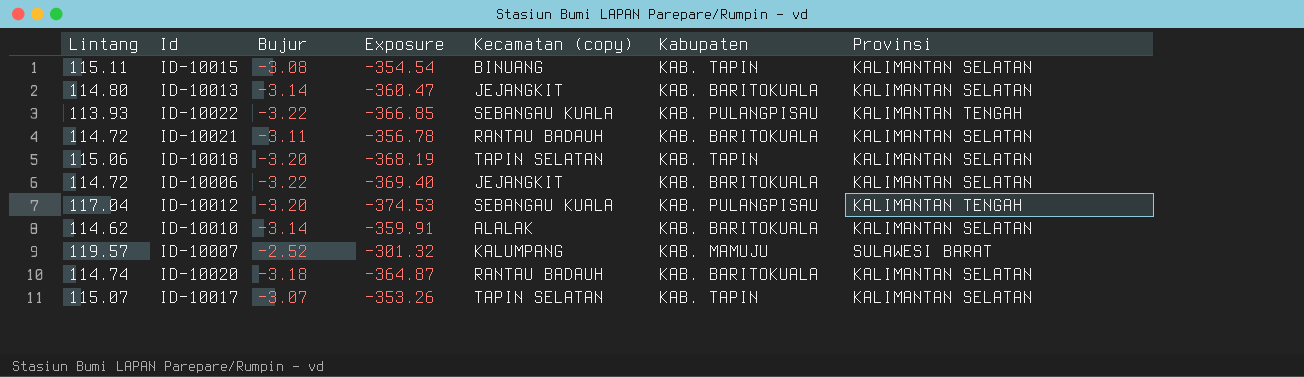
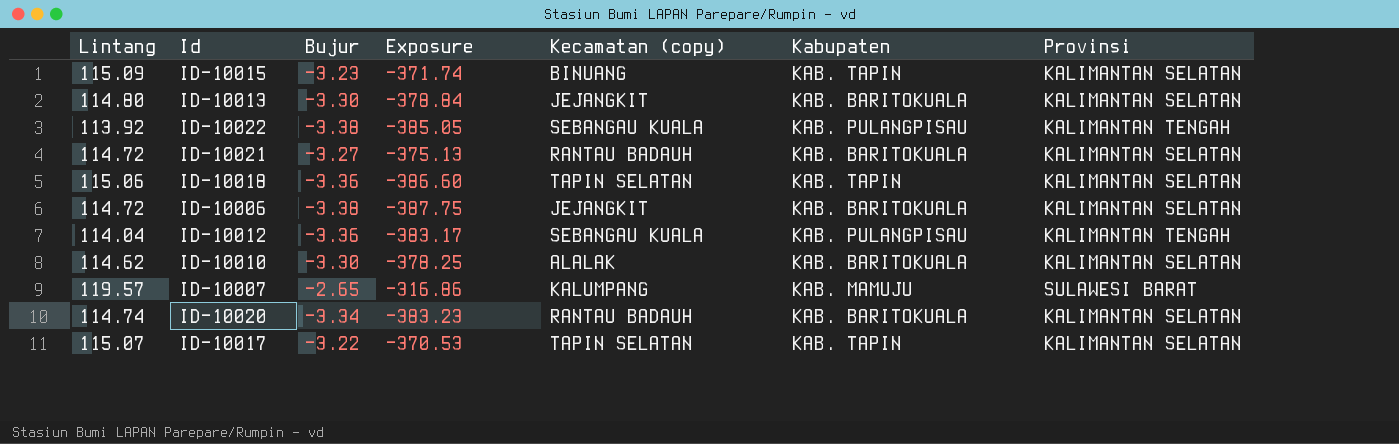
ID-10015 | Lintang: 115.11 -> 115.09
ID-10015 | Bujur: -3.08 -> -3.23
ID-10015 | Exposure: -354.54 -> -371.74
ID-10013 | Bujur: -3.14 -> -3.30
ID-10013 | Exposure: -360.47 -> -378.84
ID-10022 | Lintang: 113.93 -> 113.92
ID-10022 | Bujur: -3.22 -> -3.38
ID-10022 | Exposure: -366.85 -> -385.05
ID-10021 | Bujur: -3.11 -> -3.27
ID-10021 | Exposure: -356.78 -> -375.13
ID-10018 | Bujur: -3.20 -> -3.36
ID-10018 | Exposure: -368.19 -> -386.60
ID-10006 | Bujur: -3.22 -> -3.38
ID-10006 | Exposure: -369.40 -> -387.75
ID-10012 | Lintang: 117.04 -> 114.04
ID-10012 | Bujur: -3.20 -> -3.36
ID-10012 | Exposure: -374.53 -> -383.17
ID-10010 | Bujur: -3.14 -> -3.30
ID-10010 | Exposure: -359.91 -> -378.25
ID-10007 | Bujur: -2.52 -> -2.65
ID-10007 | Exposure: -301.32 -> -316.86
ID-10020 | Bujur: -3.18 -> -3.34
ID-10020 | Exposure: -364.87 -> -383.23
ID-10017 | Bujur: -3.07 -> -3.22
ID-10017 | Exposure: -353.26 -> -370.53

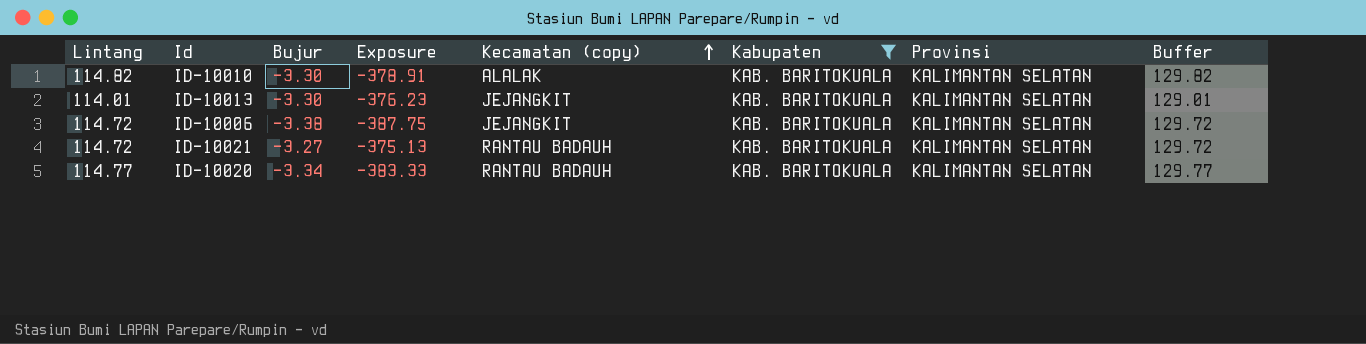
filter: none -> Kabupaten = KAB. BARITOKUALA
row order: none -> Kecamatan (copy) ascending
column Buffer | formula: none -> [Lintang] + 15
ID-10010 | Lintang: 114.62 -> 114.82
ID-10010 | Exposure: -378.25 -> -378.91
ID-10013 | Lintang: 114.80 -> 114.01
ID-10013 | Exposure: -378.84 -> -376.23
ID-10020 | Lintang: 114.74 -> 114.77
ID-10020 | Exposure: -383.23 -> -383.33

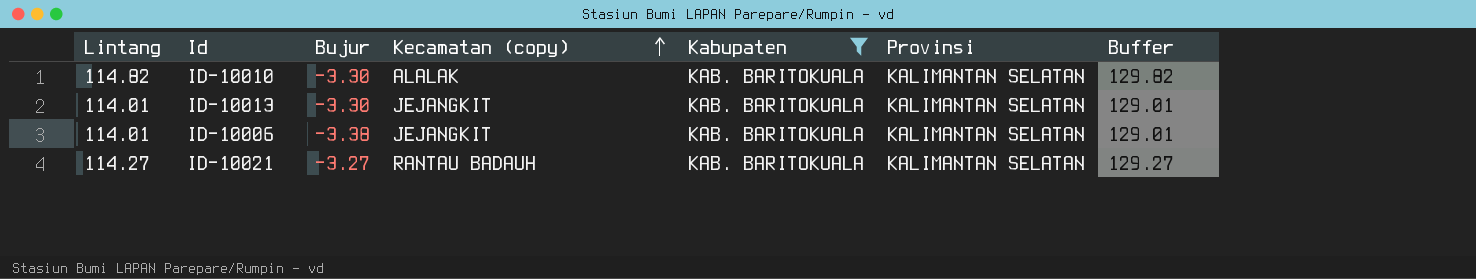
column Exposure | formula: [Lintang] * [Bujur] -> none
row ID-10020: 114.77 | -3.34 | -383.33 | RANTAU BADAUH | KAB. BARITOKUALA | KALIMANTAN SELATAN | 129.77 -> none
ID-10006 | Lintang: 114.72 -> 114.01
ID-10006 | Buffer: 129.72 -> 129.01
ID-10021 | Lintang: 114.72 -> 114.27
ID-10021 | Buffer: 129.72 -> 129.27

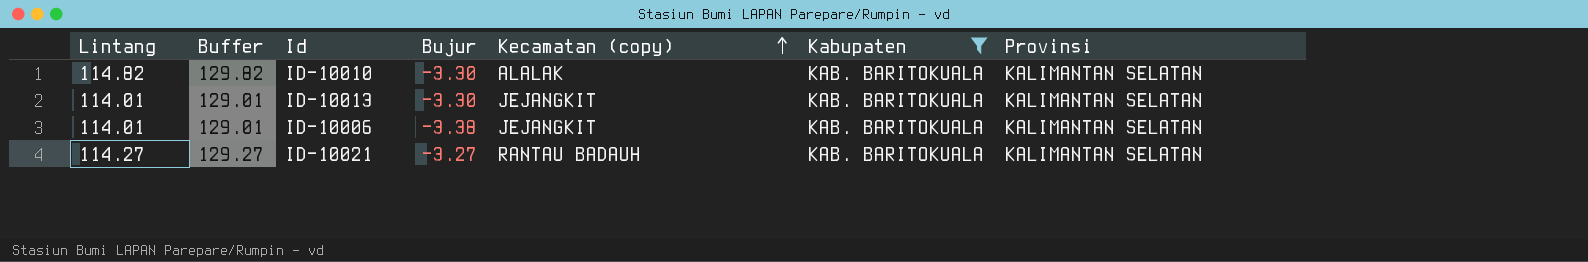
column Buffer | position: 7 -> 2

